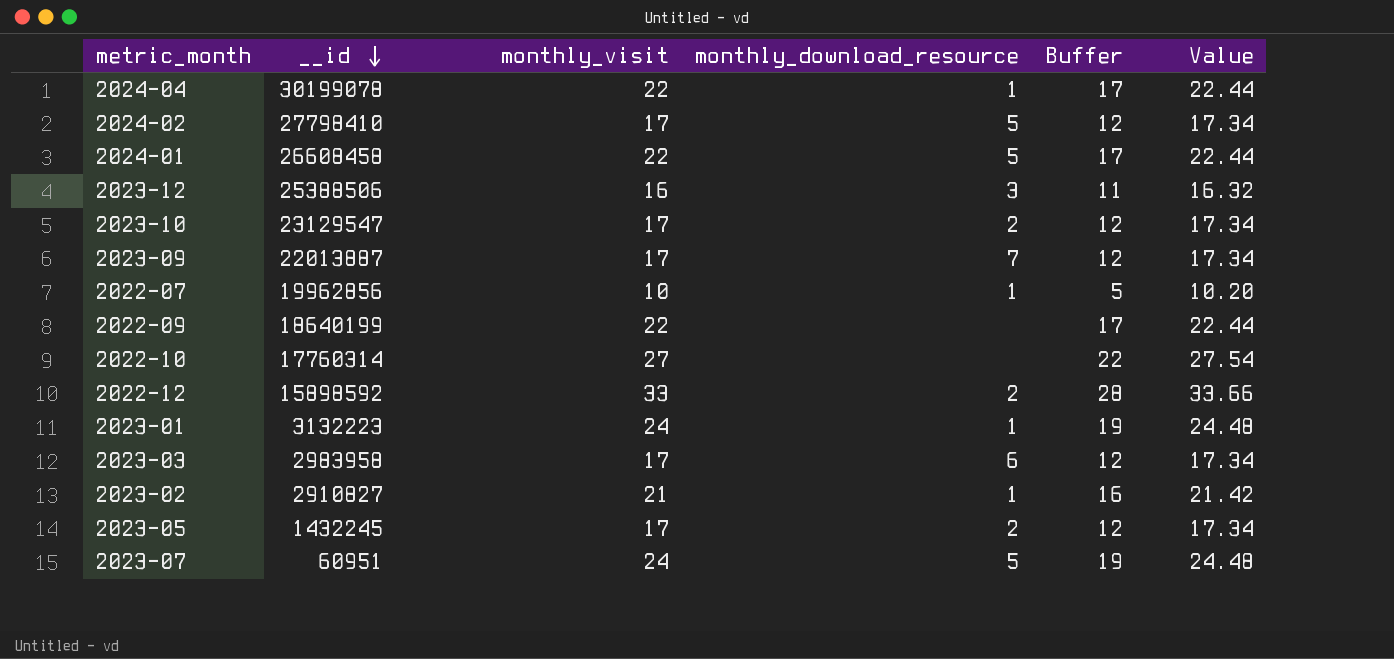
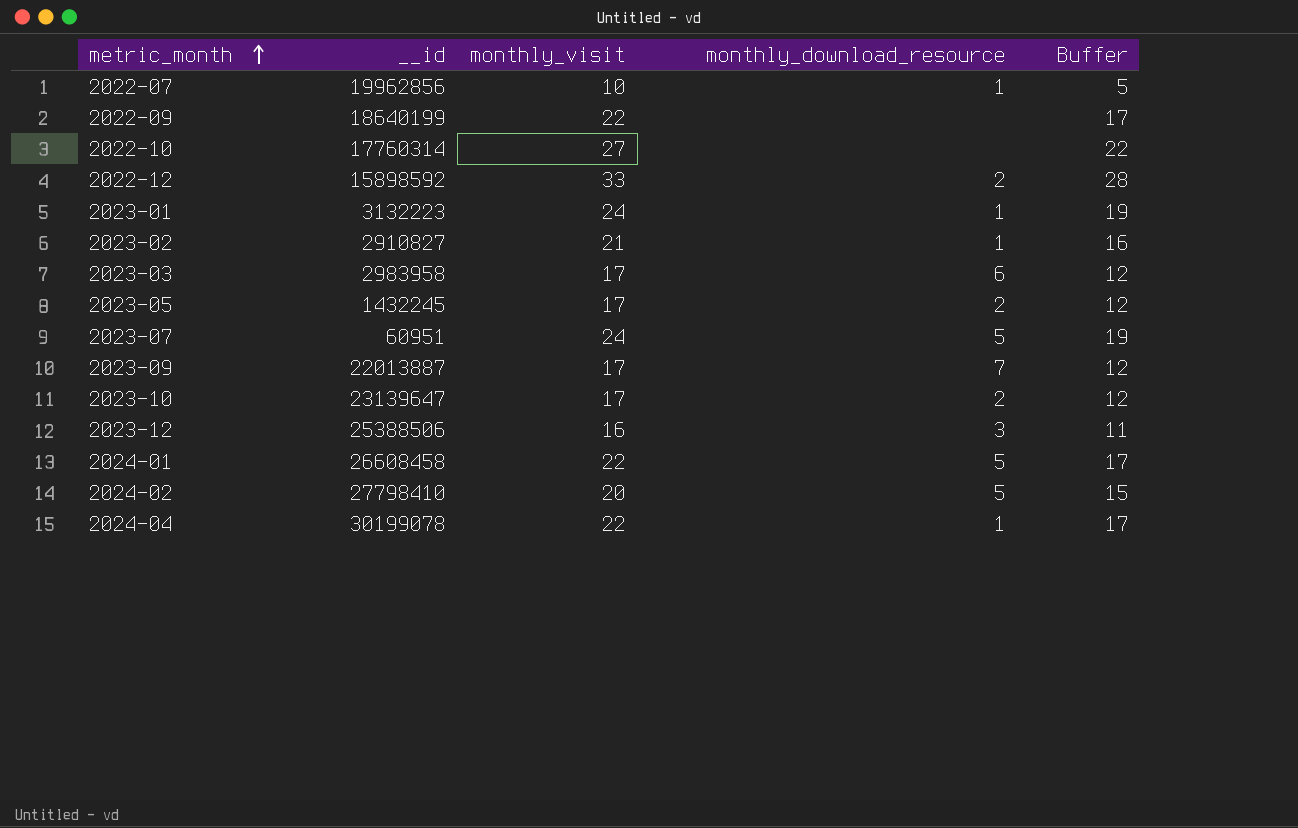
row order: __id descending -> metric_month ascending
column Value | formula: [monthly_visit] * 1.02 -> none
2023-10 | __id: 23129547 -> 23139647
2024-02 | monthly_visit: 17 -> 20
2024-02 | Buffer: 12 -> 15

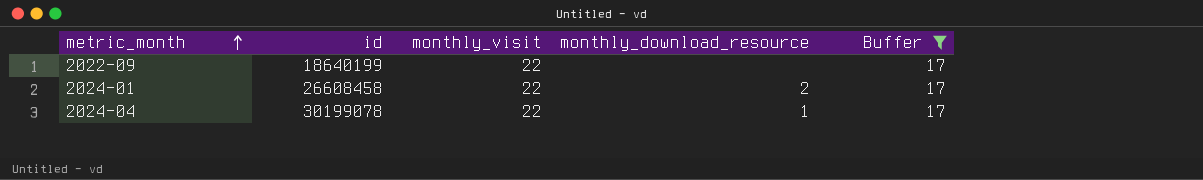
filter: none -> Buffer = 17
column name: __id -> id
2024-01 | monthly_download_resource: 5 -> 2

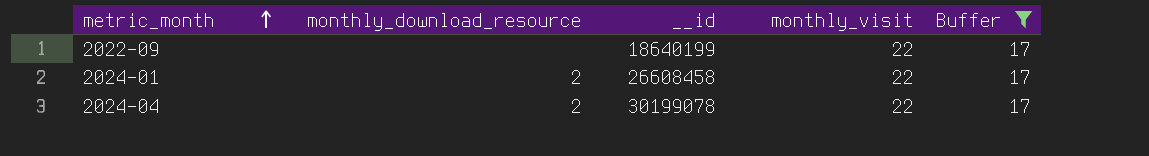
column monthly_download_resource | position: 4 -> 2
column name: id -> __id
2024-04 | monthly_download_resource: 1 -> 2

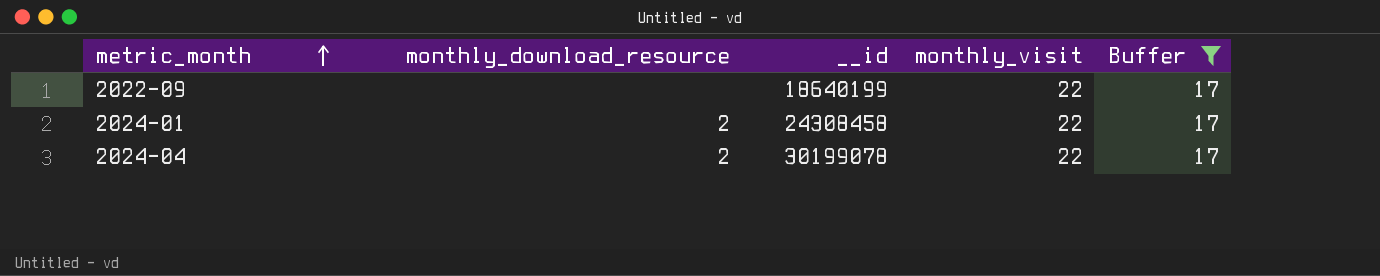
2024-01 | __id: 26608458 -> 24308458

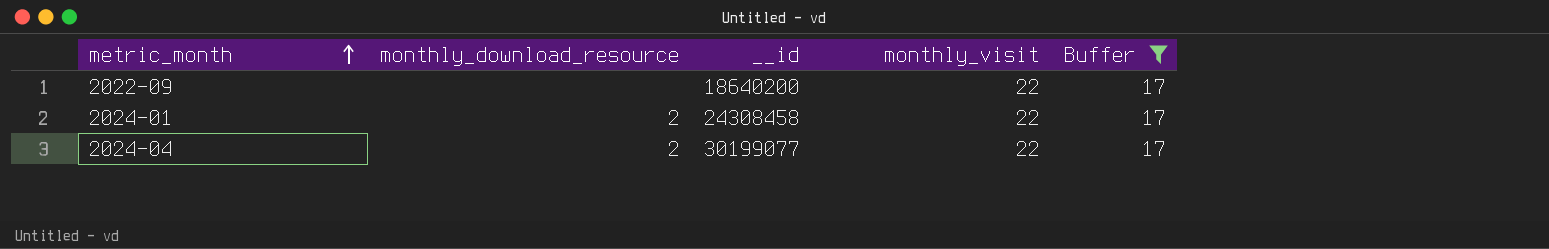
2022-09 | __id: 18640199 -> 18640200
2024-04 | __id: 30199078 -> 30199077

